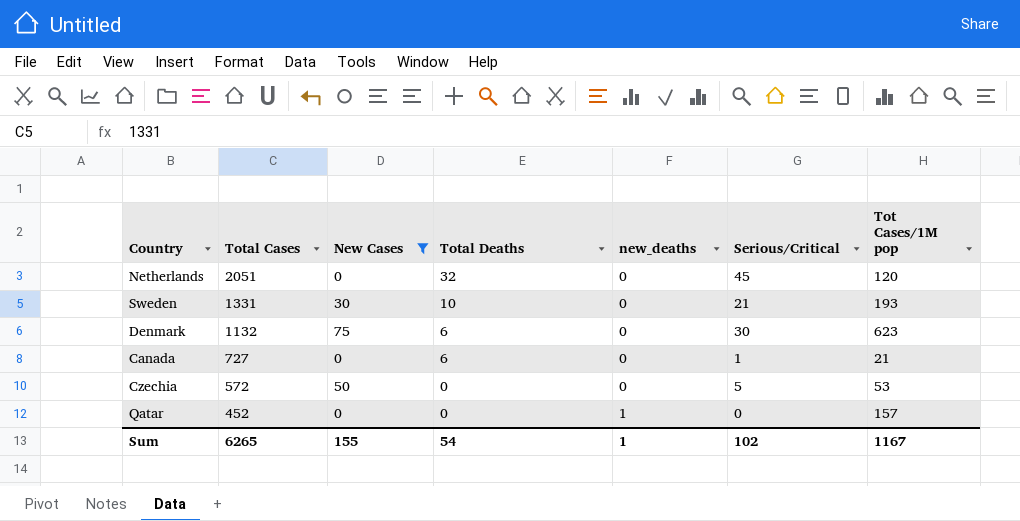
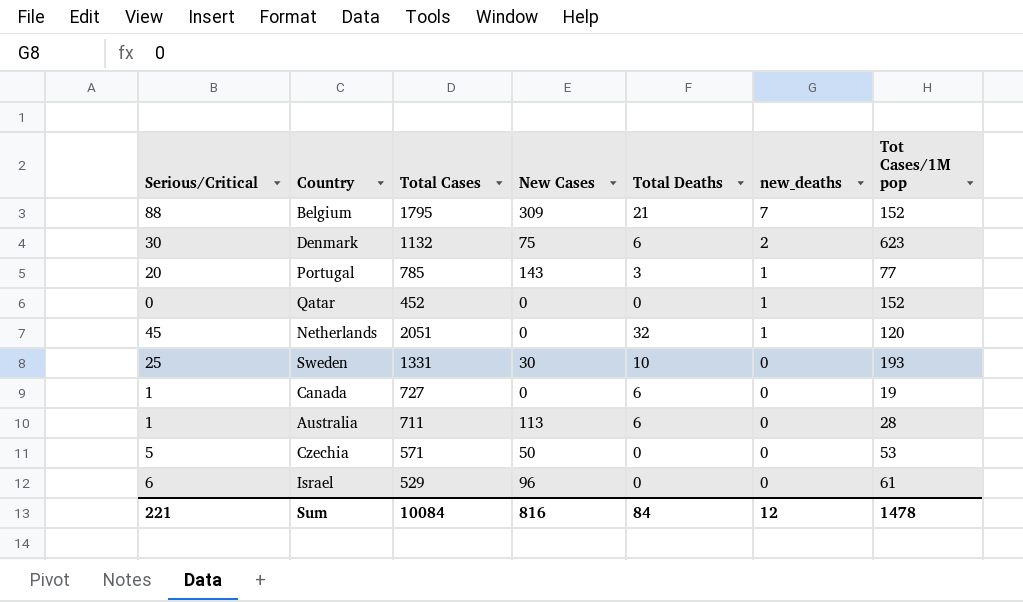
filter: New Cases <= 75 -> none
row order: Total Cases descending -> new_deaths descending
column Serious/Critical | position: 6 -> 1
Denmark | new_deaths: 0 -> 2
Qatar | Tot Cases/1M pop: 157 -> 152
Netherlands | new_deaths: 0 -> 1
Sweden | Serious/Critical: 21 -> 25
Canada | Tot Cases/1M pop: 21 -> 19
Czechia | Total Cases: 572 -> 571
Sum | Serious/Critical: 102 -> 221
Sum | Total Cases: 6265 -> 10084
Sum | New Cases: 155 -> 816
Sum | Total Deaths: 54 -> 84
Sum | new_deaths: 1 -> 12
Sum | Tot Cases/1M pop: 1167 -> 1478

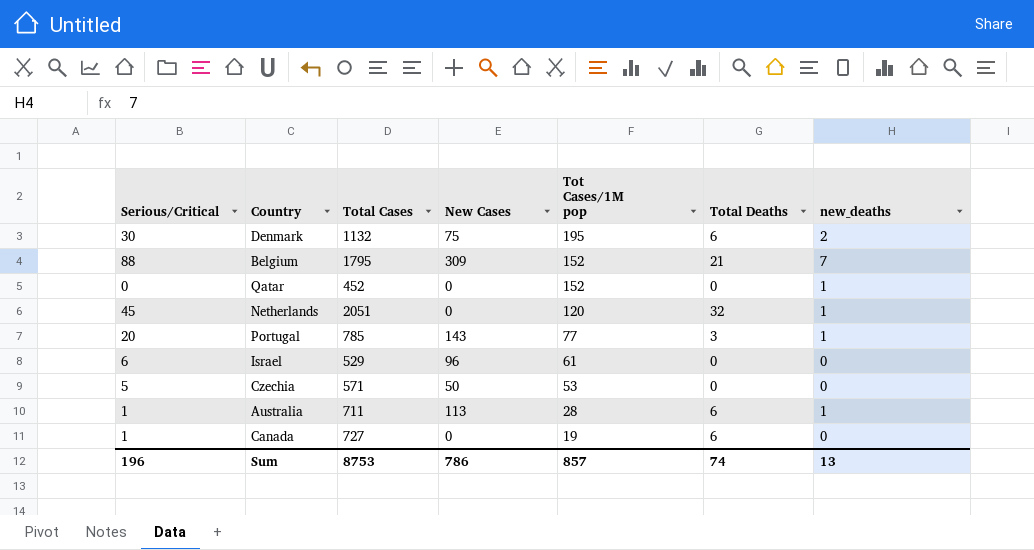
row order: new_deaths descending -> Tot Cases/1M pop descending
column Tot Cases/1M pop | position: 7 -> 5
row Sweden: 25 | 1331 | 30 | 10 | 0 | 193 -> none
Denmark | Tot Cases/1M pop: 623 -> 195
Australia | new_deaths: 0 -> 1
Sum | Serious/Critical: 221 -> 196
Sum | Total Cases: 10084 -> 8753
Sum | New Cases: 816 -> 786
Sum | Tot Cases/1M pop: 1478 -> 857
Sum | Total Deaths: 84 -> 74
Sum | new_deaths: 12 -> 13

